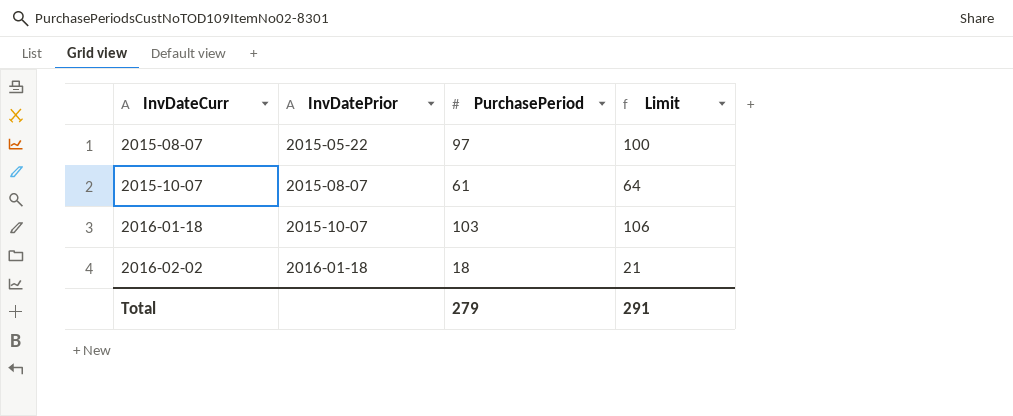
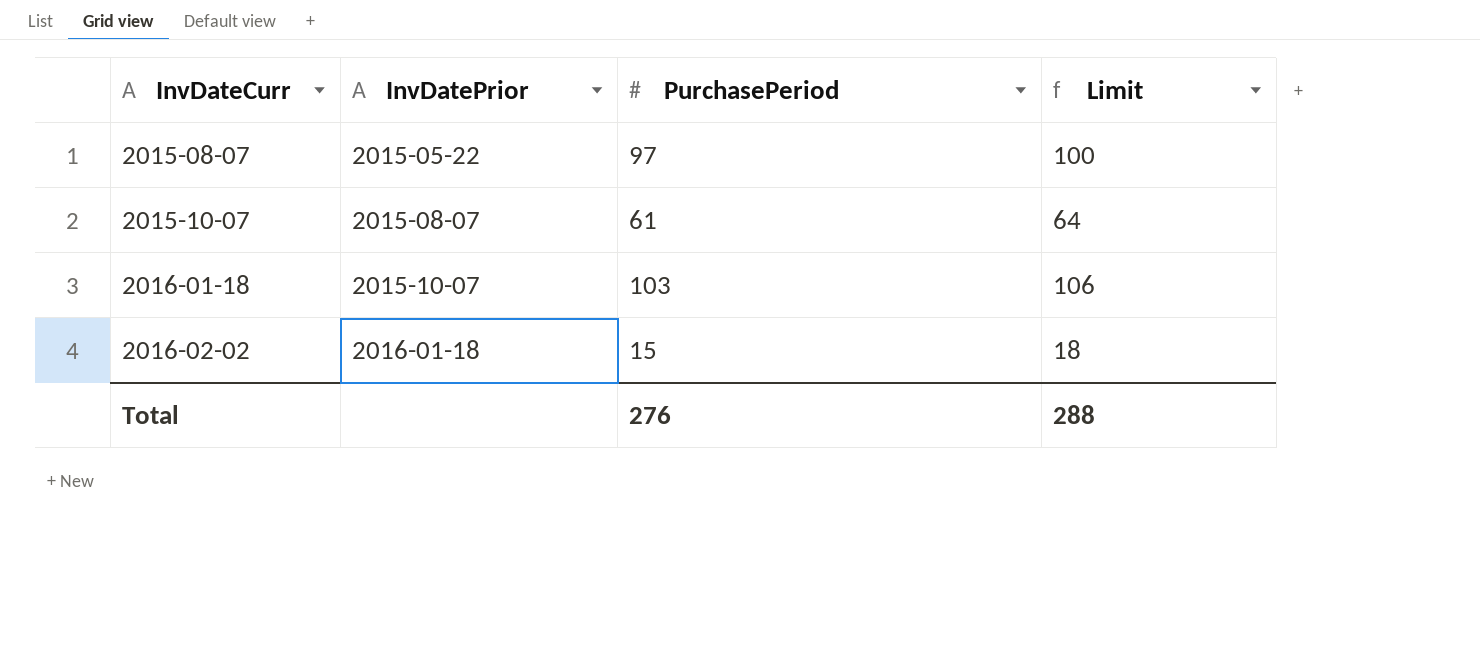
2016-02-02 | PurchasePeriod: 18 -> 15
2016-02-02 | Limit: 21 -> 18
Total | PurchasePeriod: 279 -> 276
Total | Limit: 291 -> 288

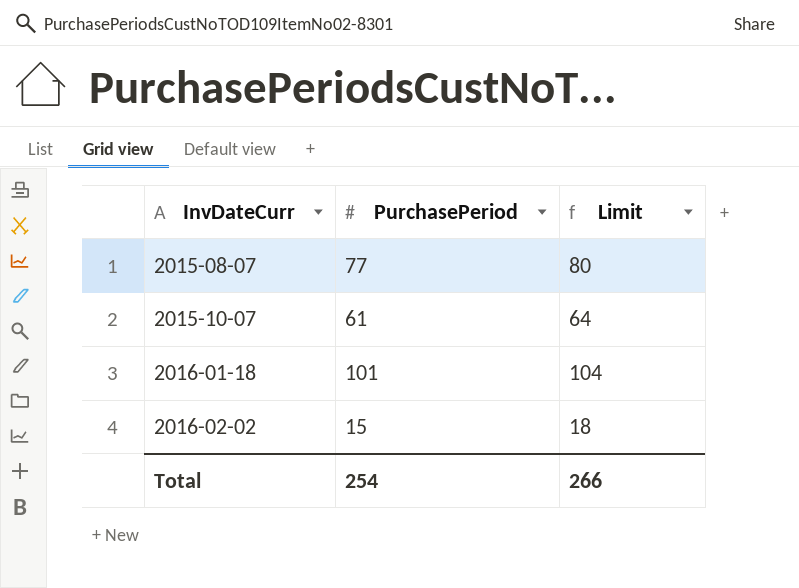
column InvDatePrior | position: 2 -> none
2015-08-07 | PurchasePeriod: 97 -> 77
2015-08-07 | Limit: 100 -> 80
2016-01-18 | PurchasePeriod: 103 -> 101
2016-01-18 | Limit: 106 -> 104
Total | PurchasePeriod: 276 -> 254
Total | Limit: 288 -> 266

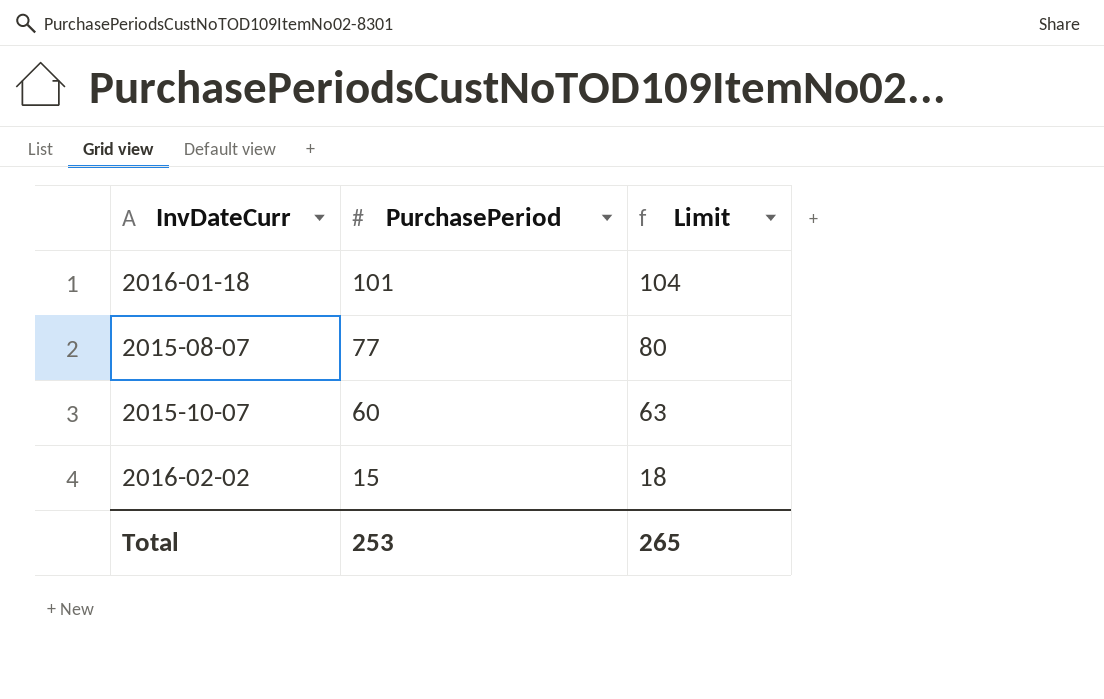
row order: InvDateCurr ascending -> PurchasePeriod descending
2015-10-07 | PurchasePeriod: 61 -> 60
2015-10-07 | Limit: 64 -> 63
Total | PurchasePeriod: 254 -> 253
Total | Limit: 266 -> 265

